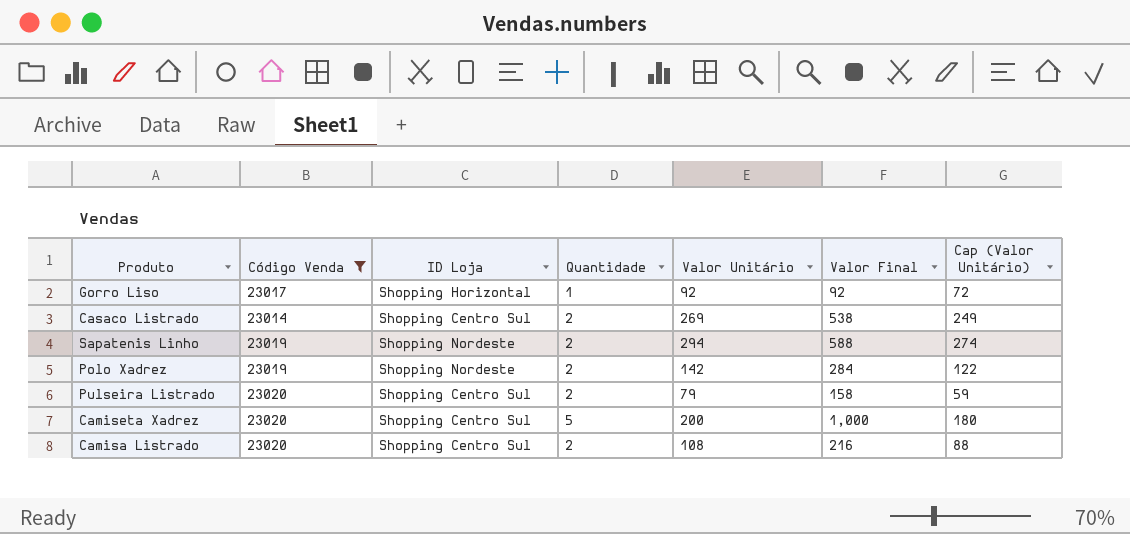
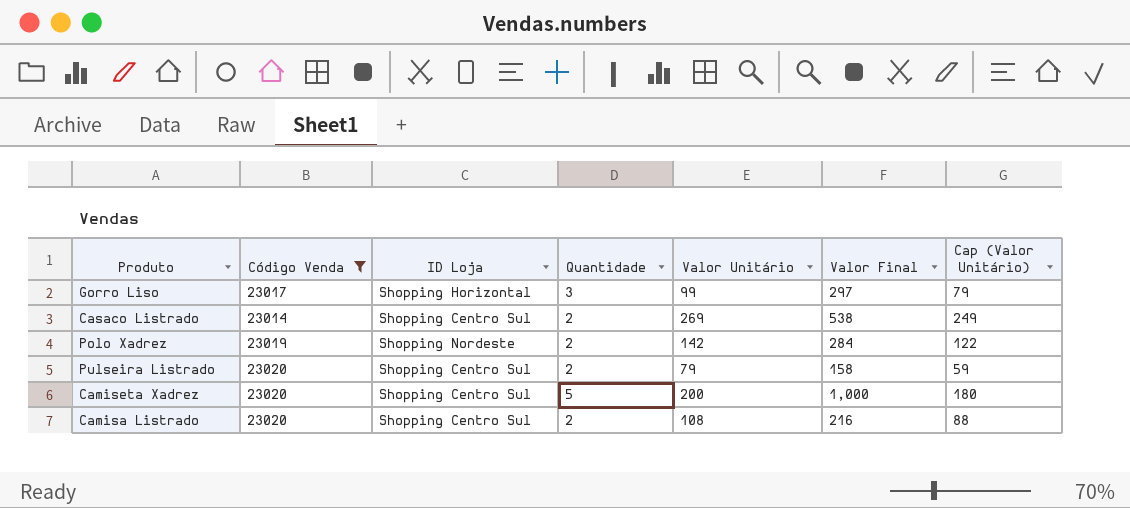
row Sapatenis Linho: 23019 | Shopping Nordeste | 2 | 294 | 588 | 274 -> none
Gorro Liso | Quantidade: 1 -> 3
Gorro Liso | Valor Unitário: 92 -> 99
Gorro Liso | Valor Final: 92 -> 297
Gorro Liso | Cap (Valor Unitário): 72 -> 79

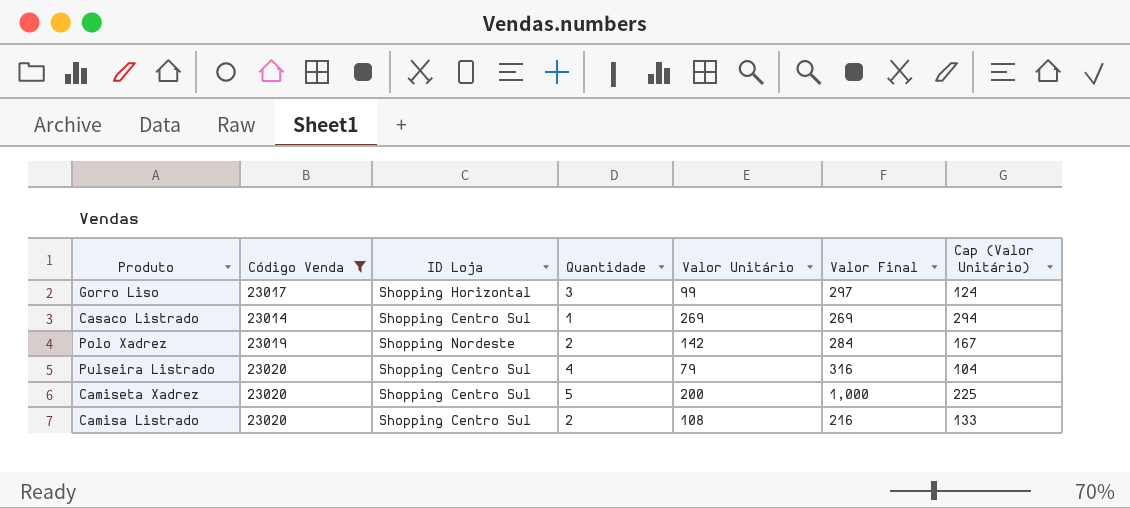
column Cap (Valor Unitário) | formula: [Valor Unitário] - 20 -> [Valor Unitário] + 25
Casaco Listrado | Quantidade: 2 -> 1
Casaco Listrado | Valor Final: 538 -> 269
Pulseira Listrado | Quantidade: 2 -> 4
Pulseira Listrado | Valor Final: 158 -> 316

